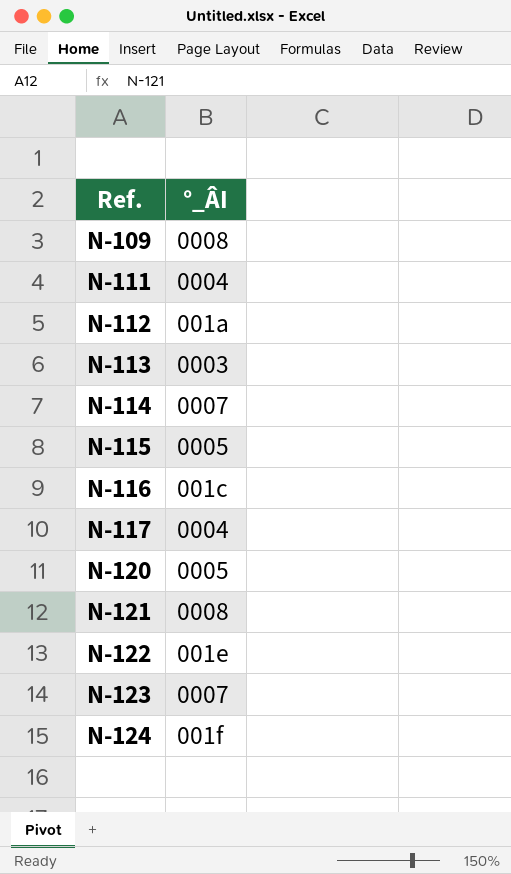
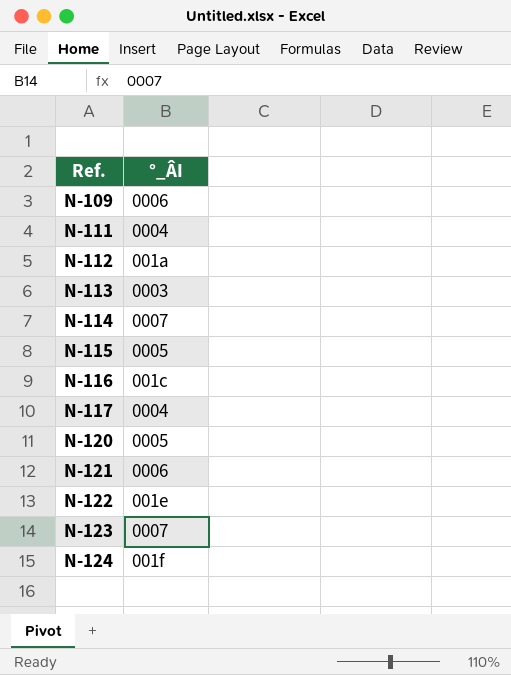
N-109 | °_ÂI: 0008 -> 0006
N-121 | °_ÂI: 0008 -> 0006

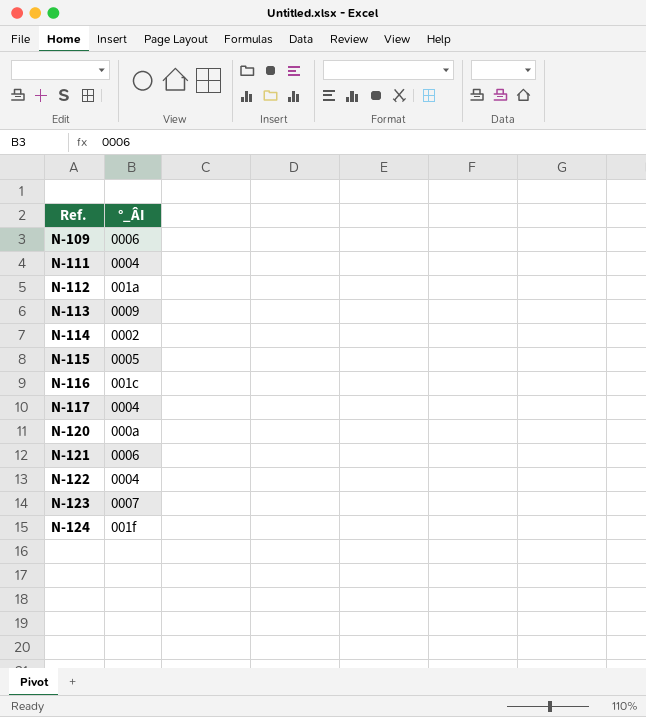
N-113 | °_ÂI: 0003 -> 0009
N-114 | °_ÂI: 0007 -> 0002
N-120 | °_ÂI: 0005 -> 000a
N-122 | °_ÂI: 001e -> 0004

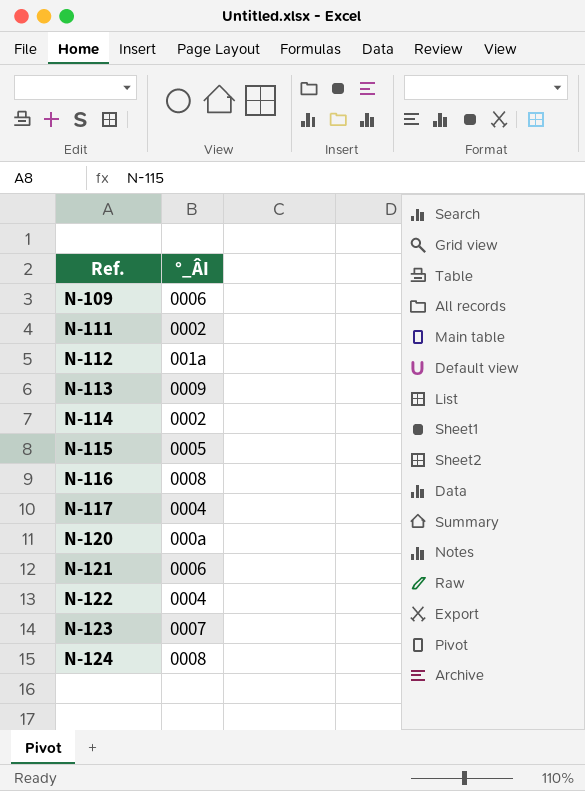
N-111 | °_ÂI: 0004 -> 0002
N-116 | °_ÂI: 001c -> 0008
N-124 | °_ÂI: 001f -> 0008

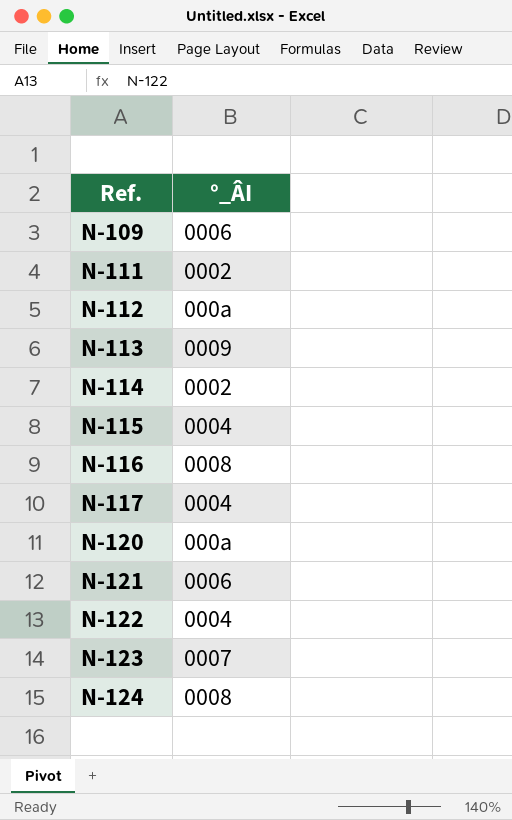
N-112 | °_ÂI: 001a -> 000a
N-115 | °_ÂI: 0005 -> 0004

